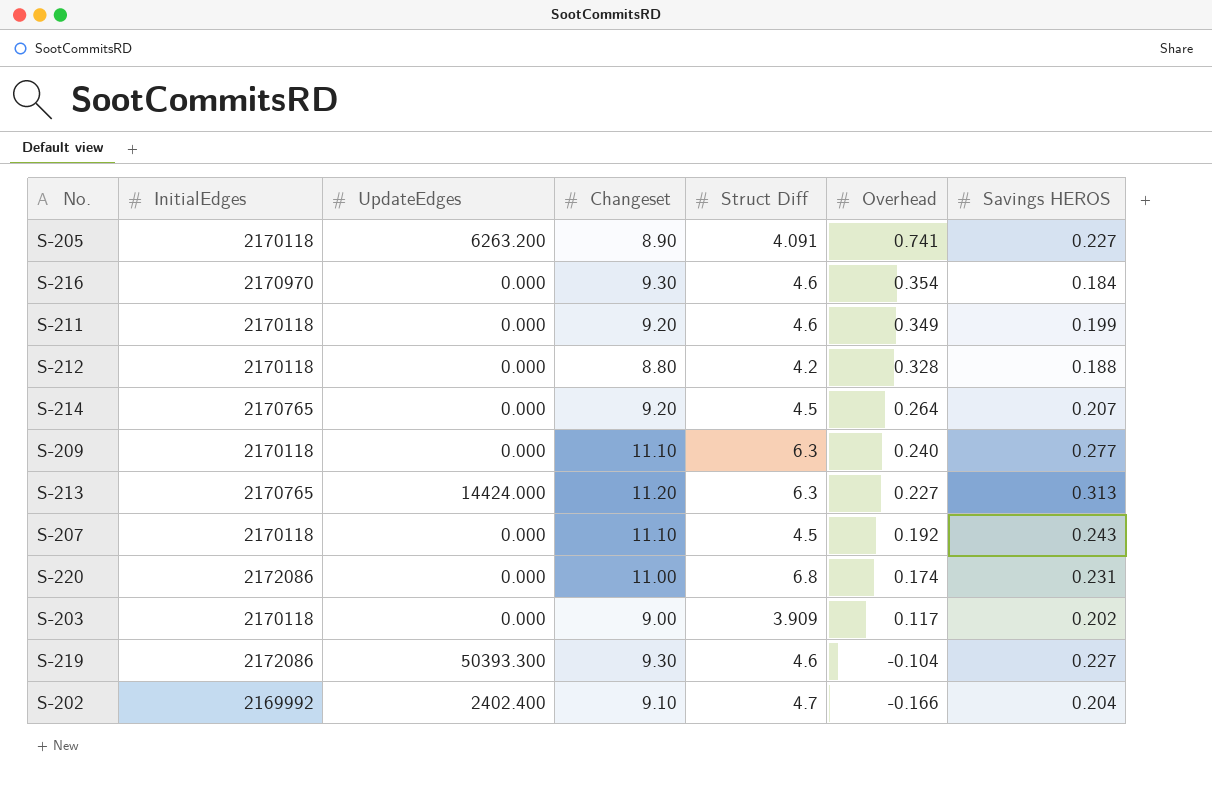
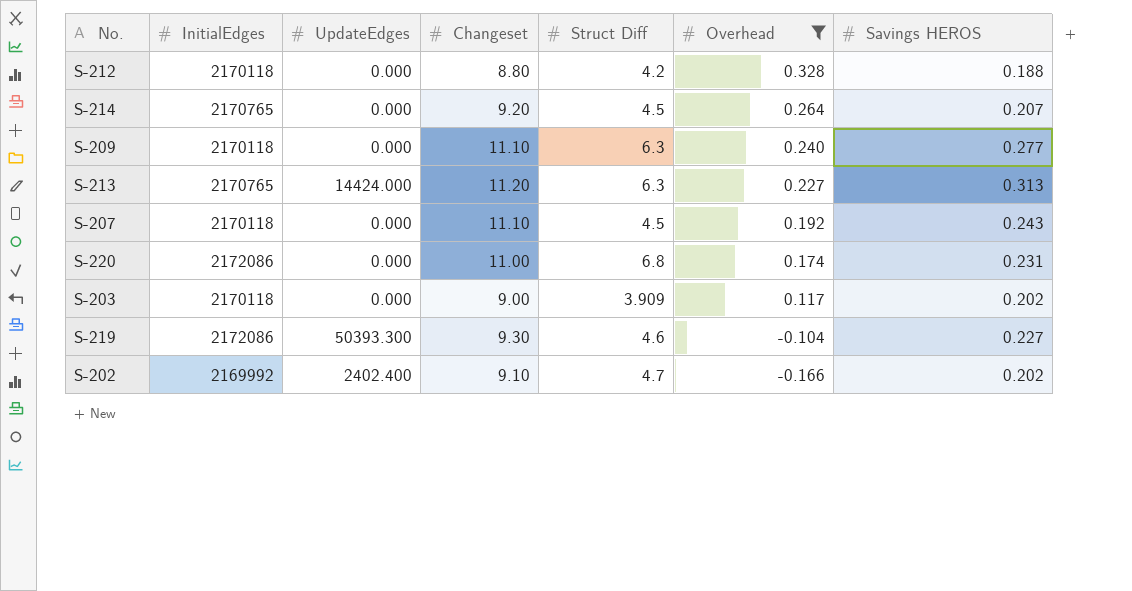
filter: none -> Overhead <= 0.328
S-202 | Savings HEROS: 0.204 -> 0.202

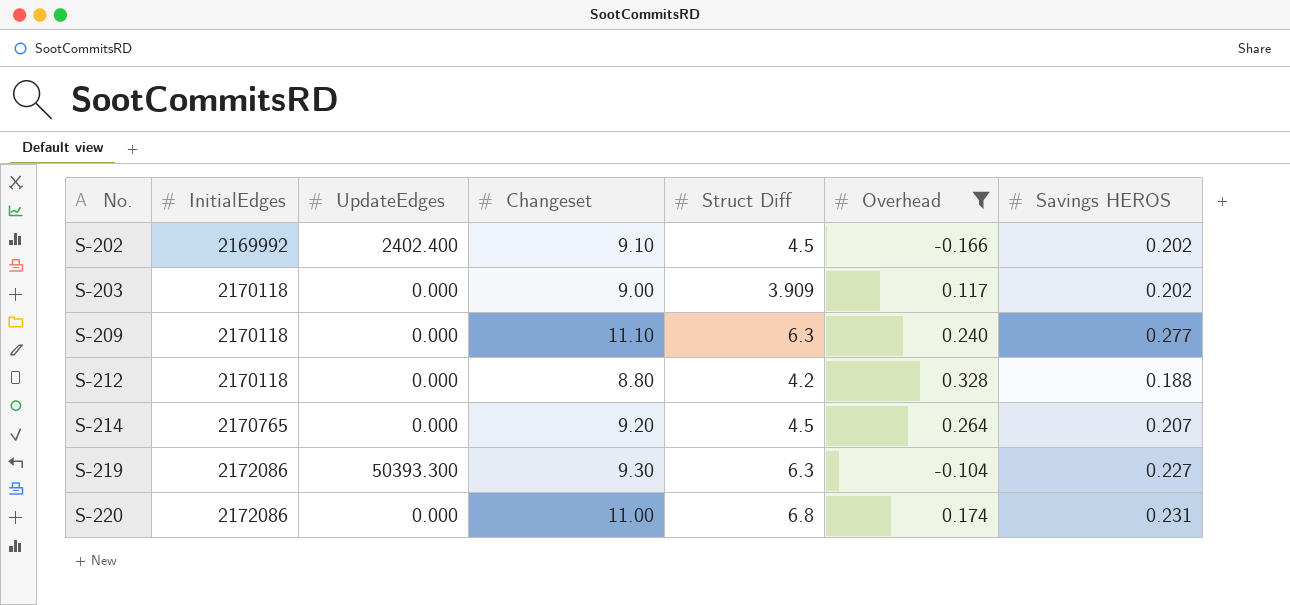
row order: Overhead descending -> No. ascending
row S-213: 2170765 | 14424.000 | 11.20 | 6.3 | 0.227 | 0.313 -> none
row S-207: 2170118 | 0.000 | 11.10 | 4.5 | 0.192 | 0.243 -> none
S-202 | Struct Diff: 4.7 -> 4.5
S-219 | Struct Diff: 4.6 -> 6.3

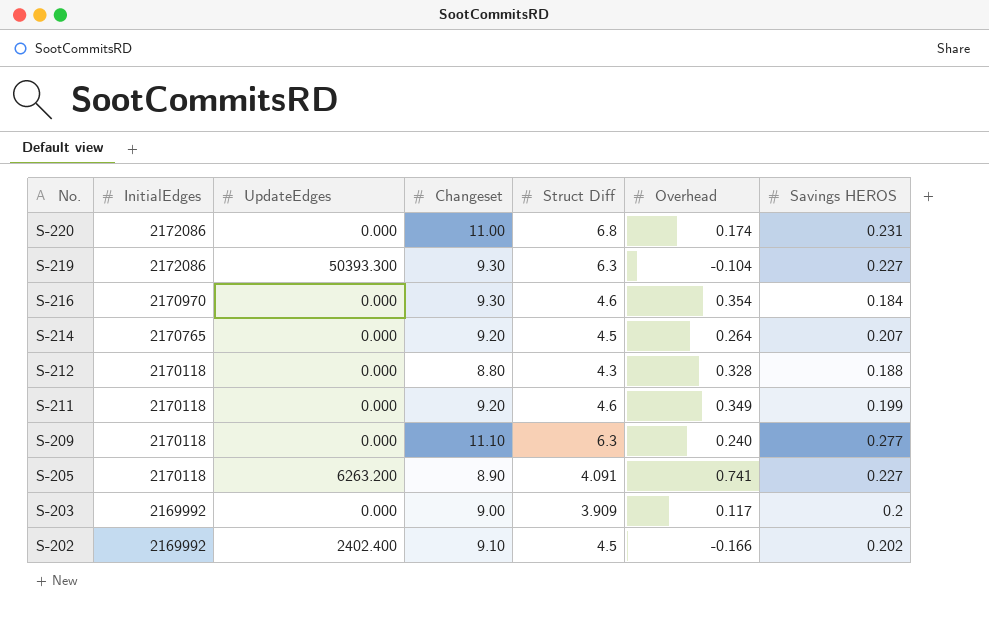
filter: Overhead <= 0.328 -> none
row order: No. ascending -> No. descending
S-212 | Struct Diff: 4.2 -> 4.3
S-203 | InitialEdges: 2170118 -> 2169992
S-203 | Savings HEROS: 0.202 -> 0.2

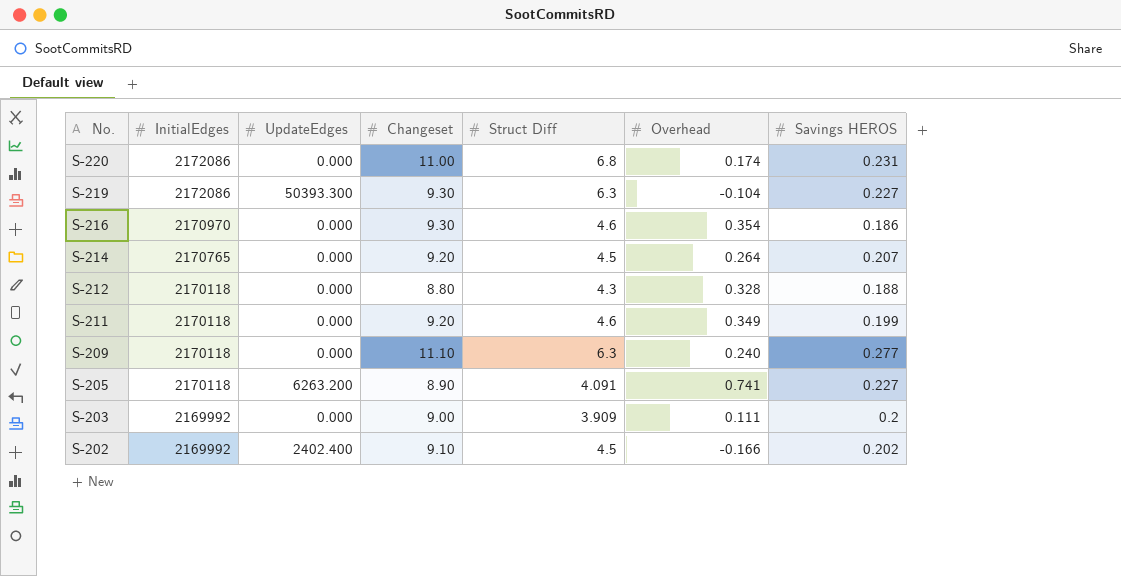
S-216 | Savings HEROS: 0.184 -> 0.186
S-203 | Overhead: 0.117 -> 0.111

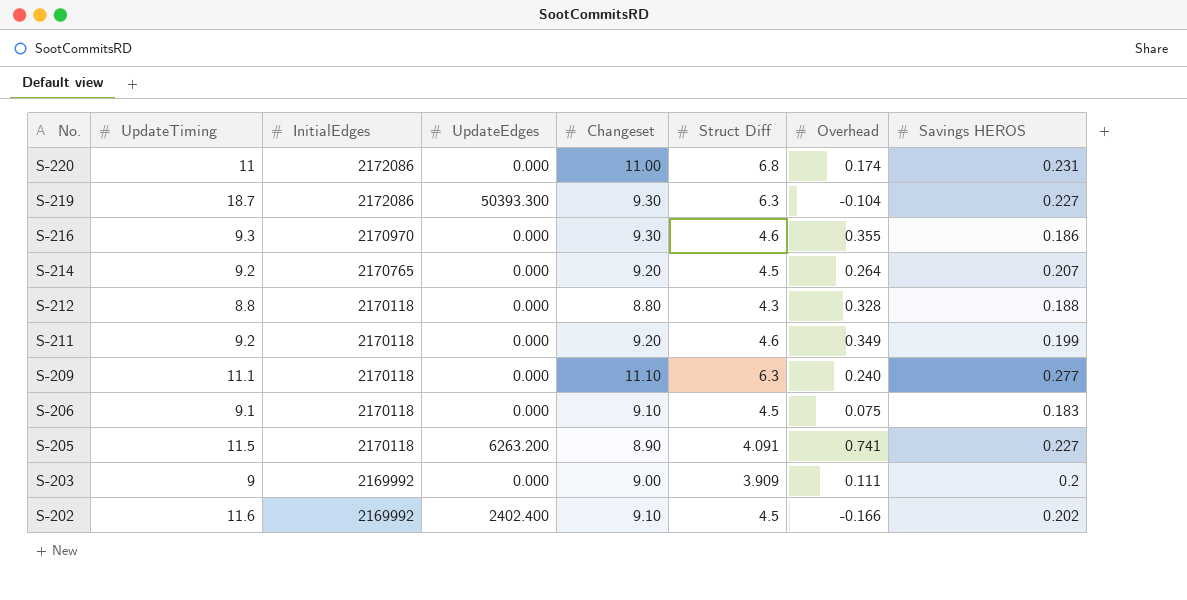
column UpdateTiming | position: none -> 2
S-216 | Overhead: 0.354 -> 0.355
row S-206: none -> 9.1 | 2170118 | 0.000 | 9.10 | 4.5 | 0.075 | 0.183

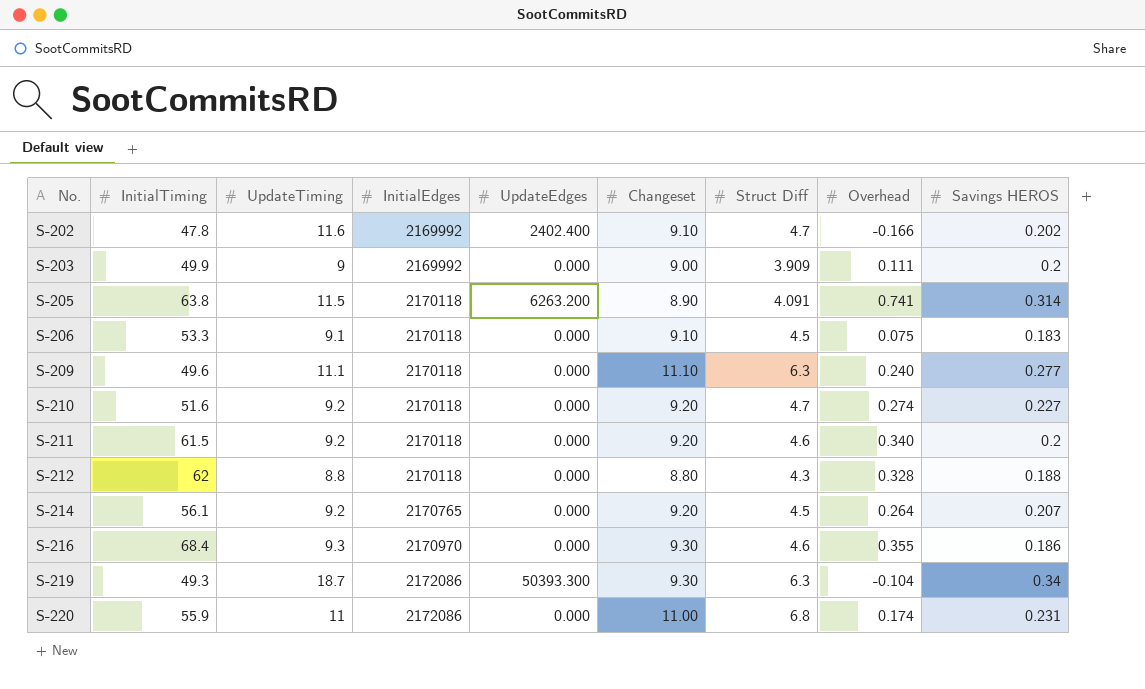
row order: No. descending -> No. ascending
column InitialTiming | position: none -> 2
S-202 | Struct Diff: 4.5 -> 4.7
S-205 | Savings HEROS: 0.227 -> 0.314
row S-210: none -> 51.6 | 9.2 | 2170118 | 0.000 | 9.20 | 4.7 | 0.274 | 0.227
S-211 | Overhead: 0.349 -> 0.340
S-211 | Savings HEROS: 0.199 -> 0.2
S-219 | Savings HEROS: 0.227 -> 0.34

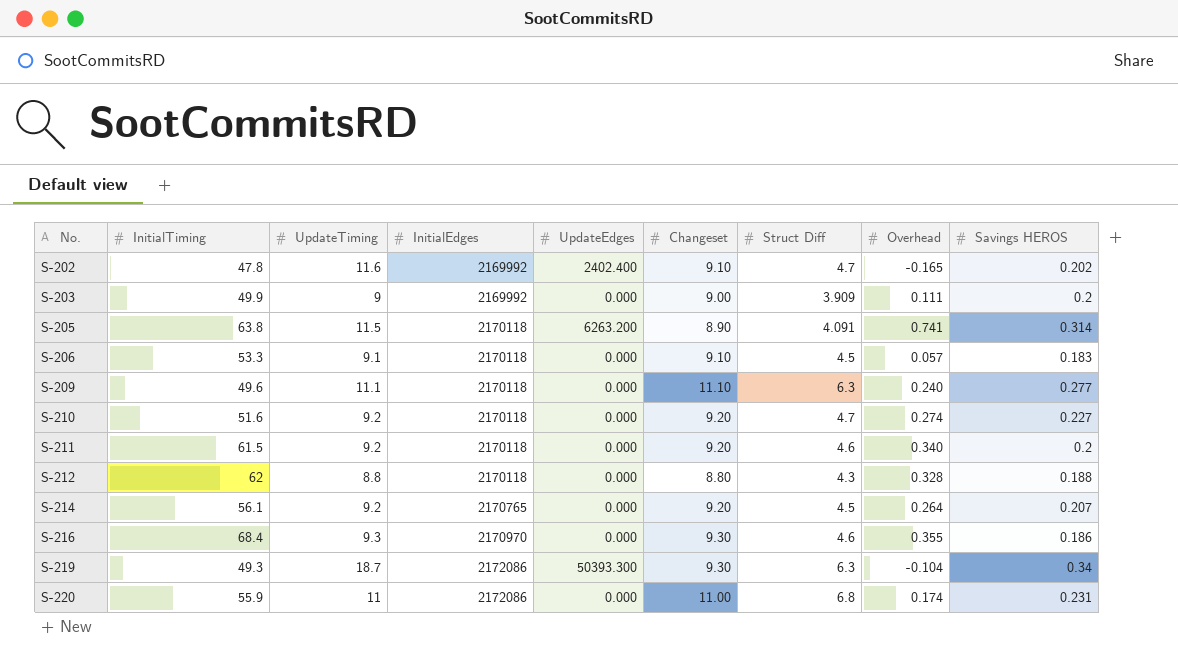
S-202 | Overhead: -0.166 -> -0.165
S-206 | Overhead: 0.075 -> 0.057

